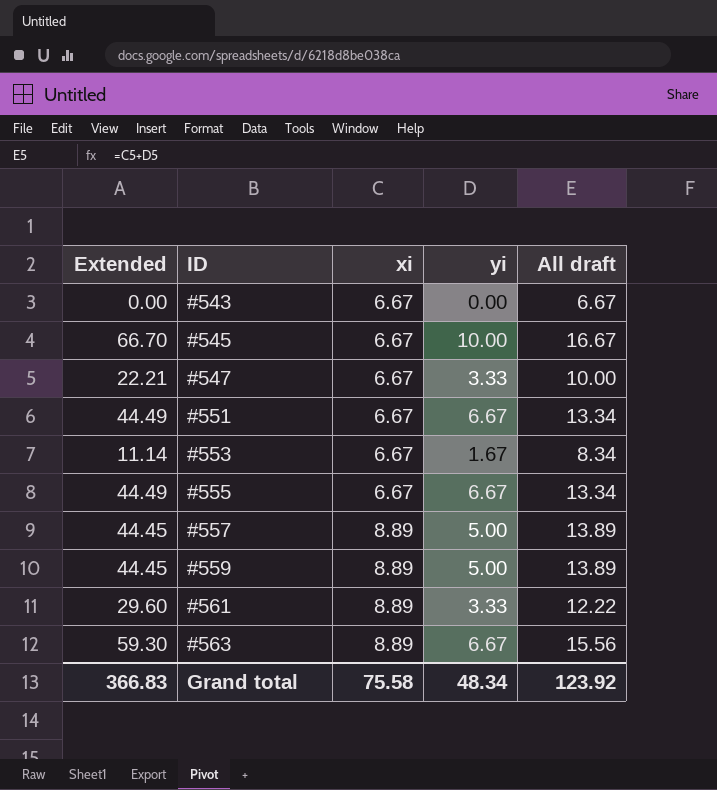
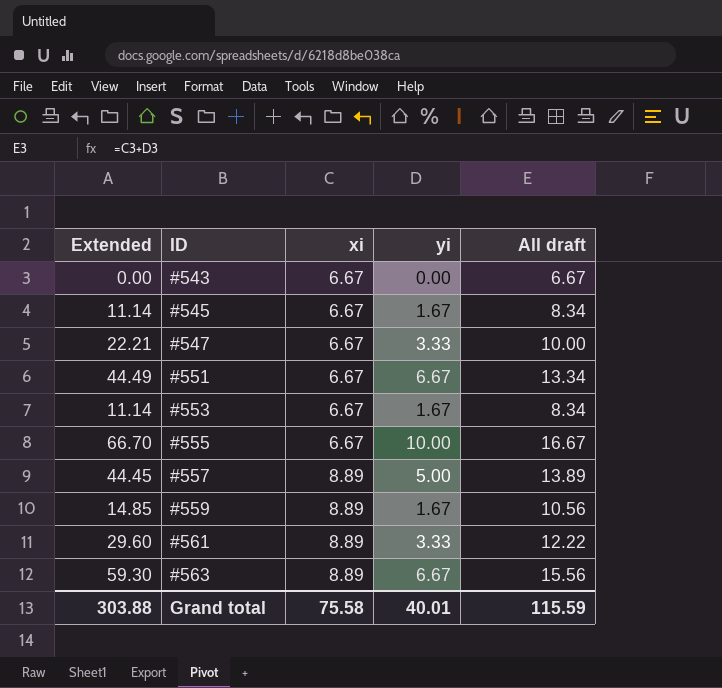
#545 | Extended: 66.70 -> 11.14
#545 | yi: 10.00 -> 1.67
#545 | All draft: 16.67 -> 8.34
#555 | Extended: 44.49 -> 66.70
#555 | yi: 6.67 -> 10.00
#555 | All draft: 13.34 -> 16.67
#559 | Extended: 44.45 -> 14.85
#559 | yi: 5.00 -> 1.67
#559 | All draft: 13.89 -> 10.56
Grand total | Extended: 366.83 -> 303.88
Grand total | yi: 48.34 -> 40.01
Grand total | All draft: 123.92 -> 115.59

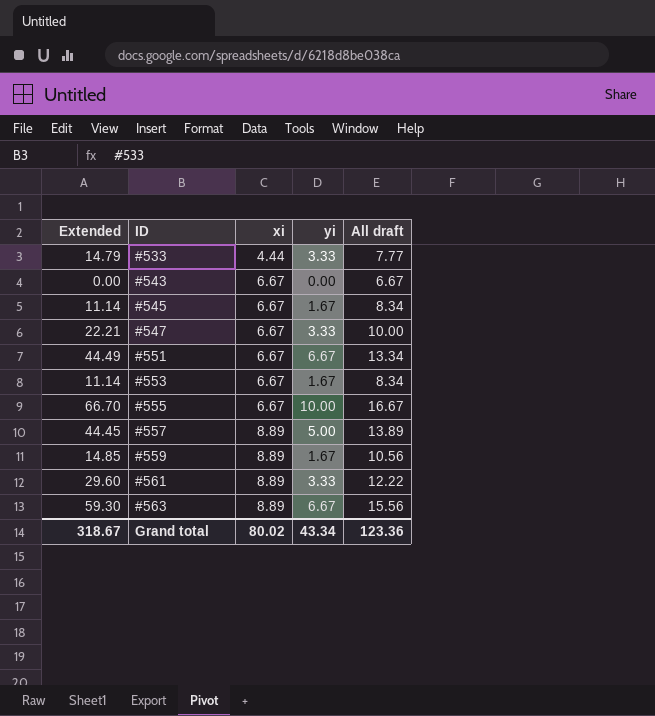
row #533: none -> 14.79 | 4.44 | 3.33 | 7.77
Grand total | Extended: 303.88 -> 318.67
Grand total | xi: 75.58 -> 80.02
Grand total | yi: 40.01 -> 43.34
Grand total | All draft: 115.59 -> 123.36

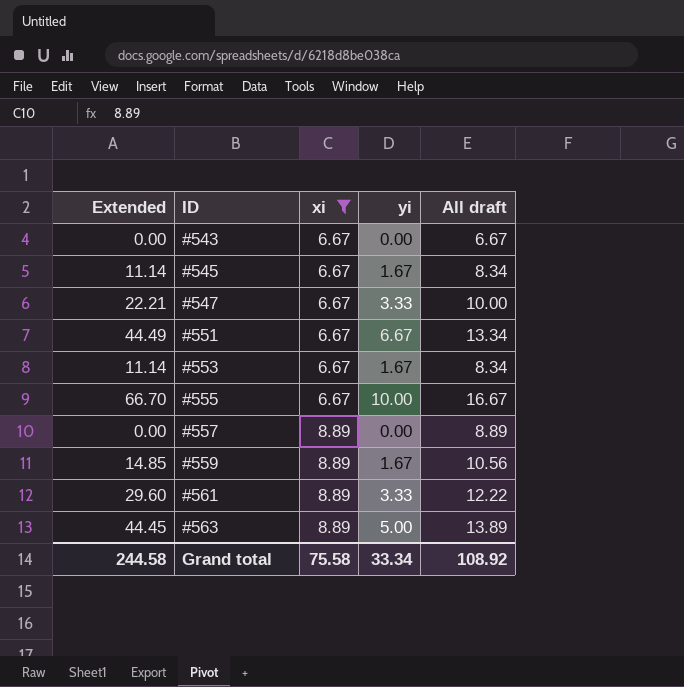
filter: none -> xi != 4.44
#557 | Extended: 44.45 -> 0.00
#557 | yi: 5.00 -> 0.00
#557 | All draft: 13.89 -> 8.89
#563 | Extended: 59.30 -> 44.45
#563 | yi: 6.67 -> 5.00
#563 | All draft: 15.56 -> 13.89
Grand total | Extended: 318.67 -> 244.58
Grand total | xi: 80.02 -> 75.58
Grand total | yi: 43.34 -> 33.34
Grand total | All draft: 123.36 -> 108.92

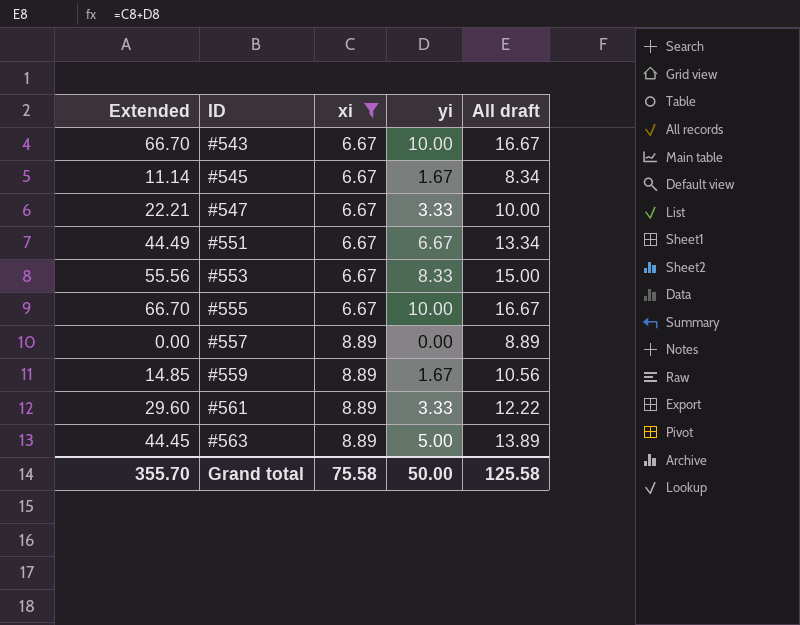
#543 | Extended: 0.00 -> 66.70
#543 | yi: 0.00 -> 10.00
#543 | All draft: 6.67 -> 16.67
#553 | Extended: 11.14 -> 55.56
#553 | yi: 1.67 -> 8.33
#553 | All draft: 8.34 -> 15.00
Grand total | Extended: 244.58 -> 355.70
Grand total | yi: 33.34 -> 50.00
Grand total | All draft: 108.92 -> 125.58

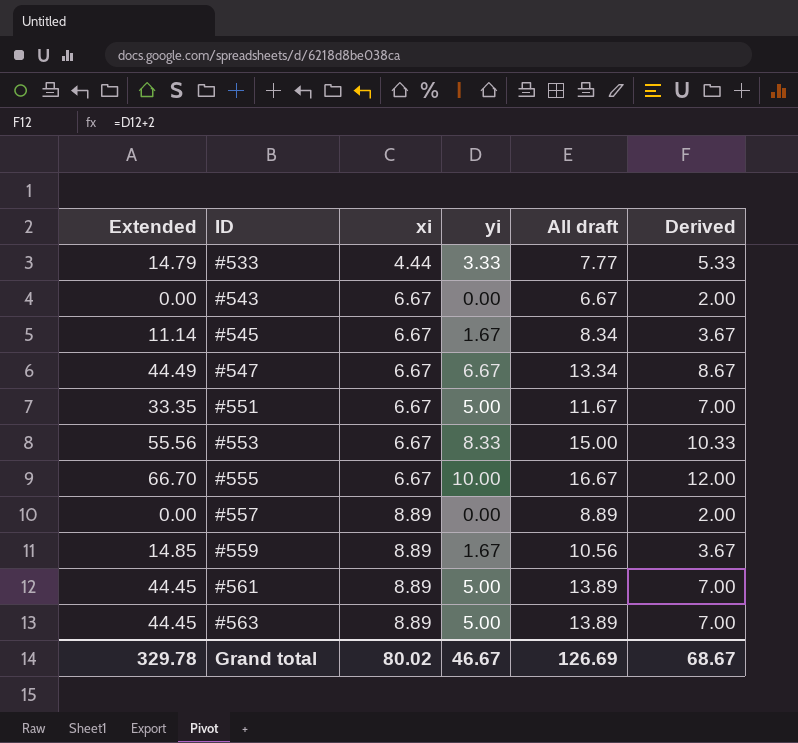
filter: xi != 4.44 -> none
column Derived | formula: none -> [yi] + 2
#543 | Extended: 66.70 -> 0.00
#543 | yi: 10.00 -> 0.00
#543 | All draft: 16.67 -> 6.67
#547 | Extended: 22.21 -> 44.49
#547 | yi: 3.33 -> 6.67
#547 | All draft: 10.00 -> 13.34
#551 | Extended: 44.49 -> 33.35
#551 | yi: 6.67 -> 5.00
#551 | All draft: 13.34 -> 11.67
#561 | Extended: 29.60 -> 44.45
#561 | yi: 3.33 -> 5.00
#561 | All draft: 12.22 -> 13.89
Grand total | Extended: 355.70 -> 329.78
Grand total | xi: 75.58 -> 80.02
Grand total | yi: 50.00 -> 46.67
Grand total | All draft: 125.58 -> 126.69

